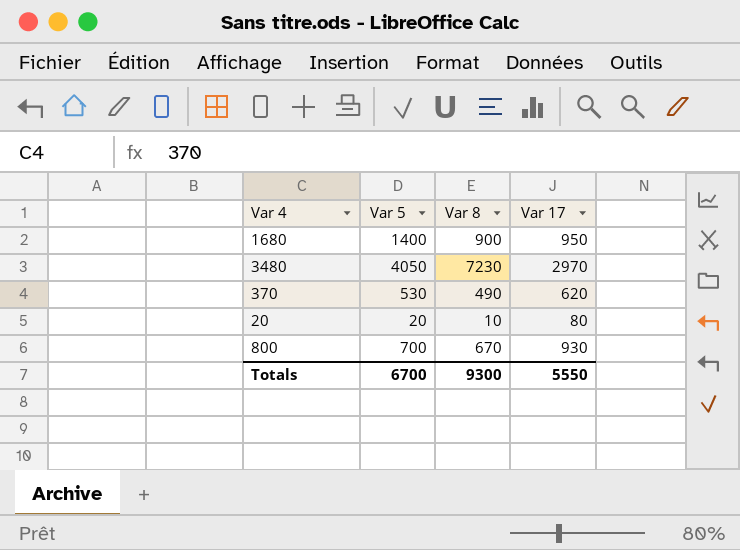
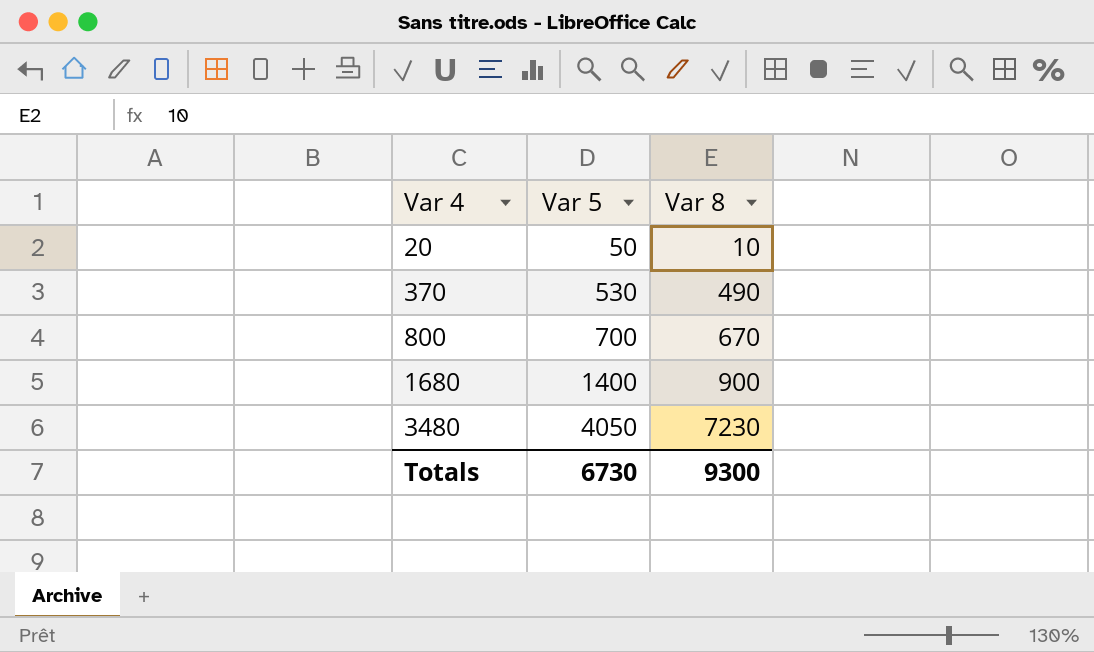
row order: none -> Var 4 ascending
column Var 17 | position: 4 -> none
20 | Var 5: 20 -> 50
Totals | Var 5: 6700 -> 6730

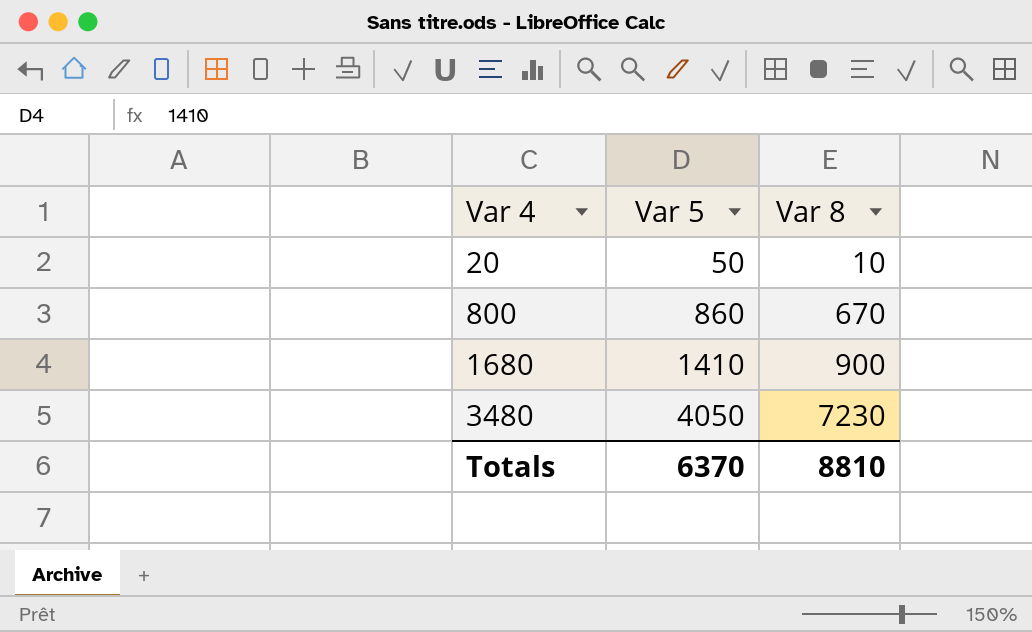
row 370: 530 | 490 -> none
800 | Var 5: 700 -> 860
1680 | Var 5: 1400 -> 1410
Totals | Var 5: 6730 -> 6370
Totals | Var 8: 9300 -> 8810

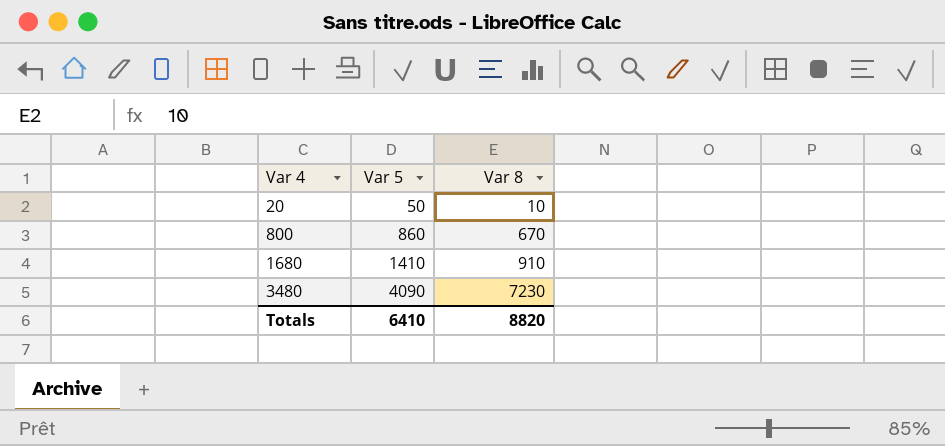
1680 | Var 8: 900 -> 910
3480 | Var 5: 4050 -> 4090
Totals | Var 5: 6370 -> 6410
Totals | Var 8: 8810 -> 8820

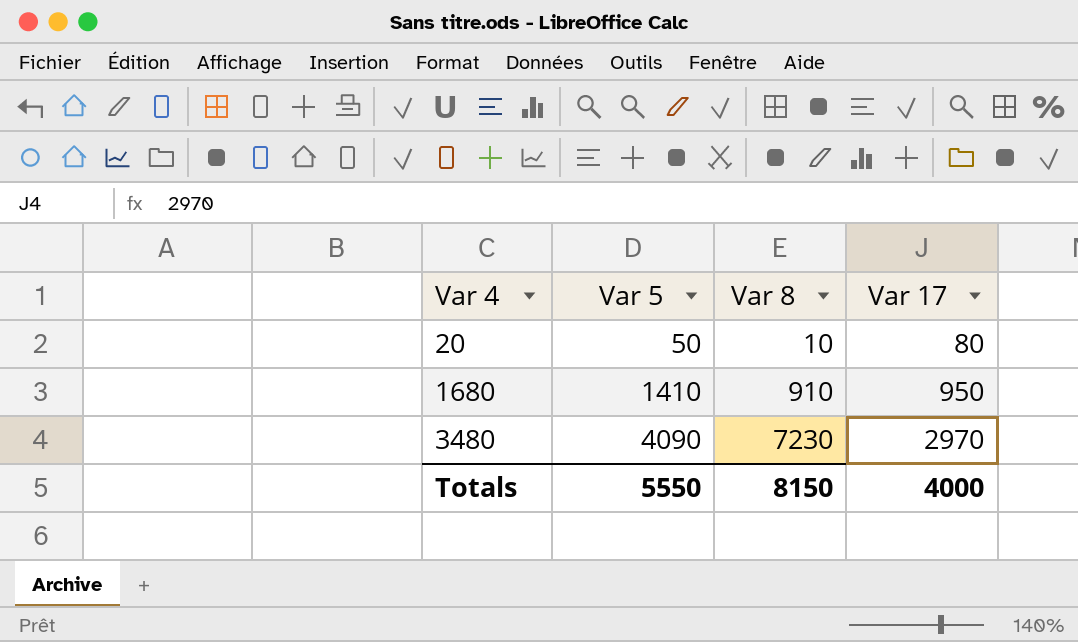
column Var 17 | position: none -> 4
row 800: 860 | 670 -> none
Totals | Var 5: 6410 -> 5550
Totals | Var 8: 8820 -> 8150

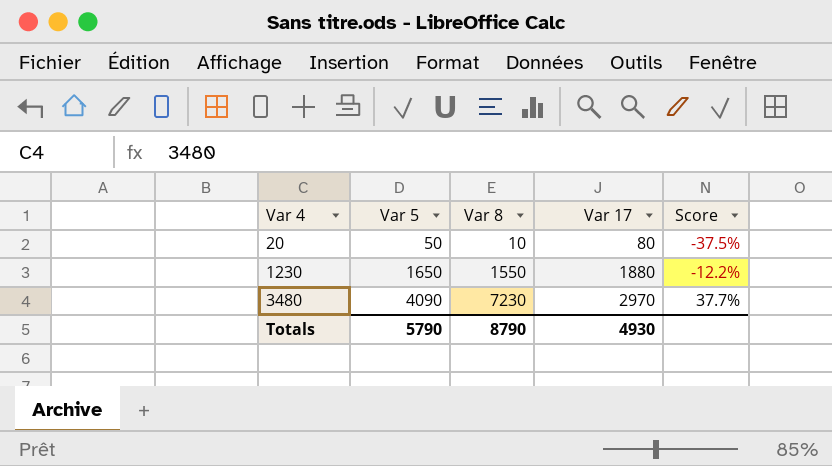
column Score | formula: none -> ([Var 5] - [Var 17]) / [Var 17]
row 1680: 1410 | 910 | 950 -> none
row 1230: none -> 1650 | 1550 | 1880 | -12.2%
Totals | Var 5: 5550 -> 5790
Totals | Var 8: 8150 -> 8790
Totals | Var 17: 4000 -> 4930

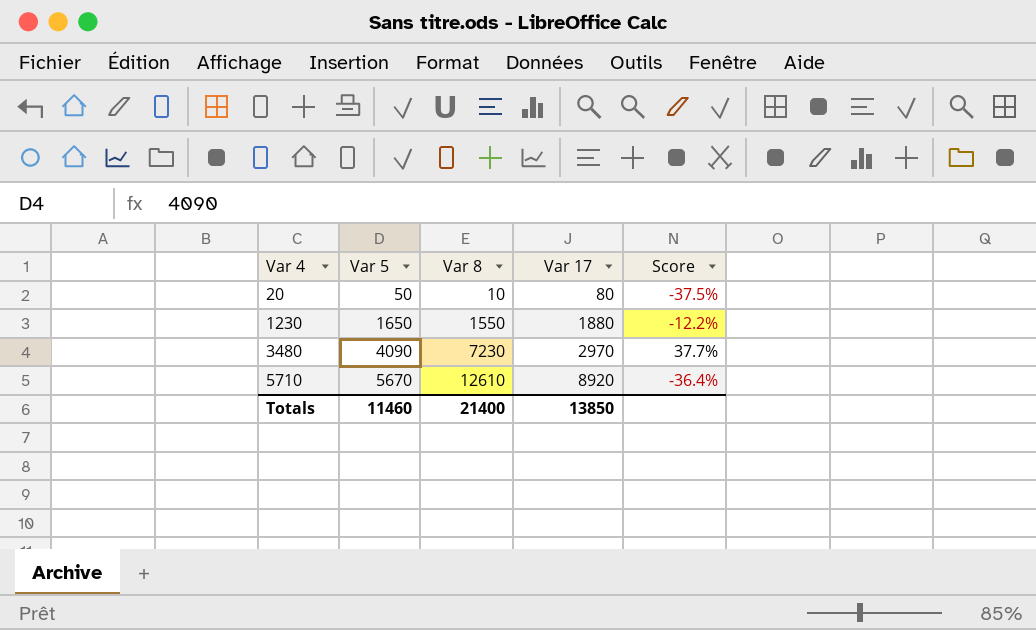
row 5710: none -> 5670 | 12610 | 8920 | -36.4%
Totals | Var 5: 5790 -> 11460
Totals | Var 8: 8790 -> 21400
Totals | Var 17: 4930 -> 13850

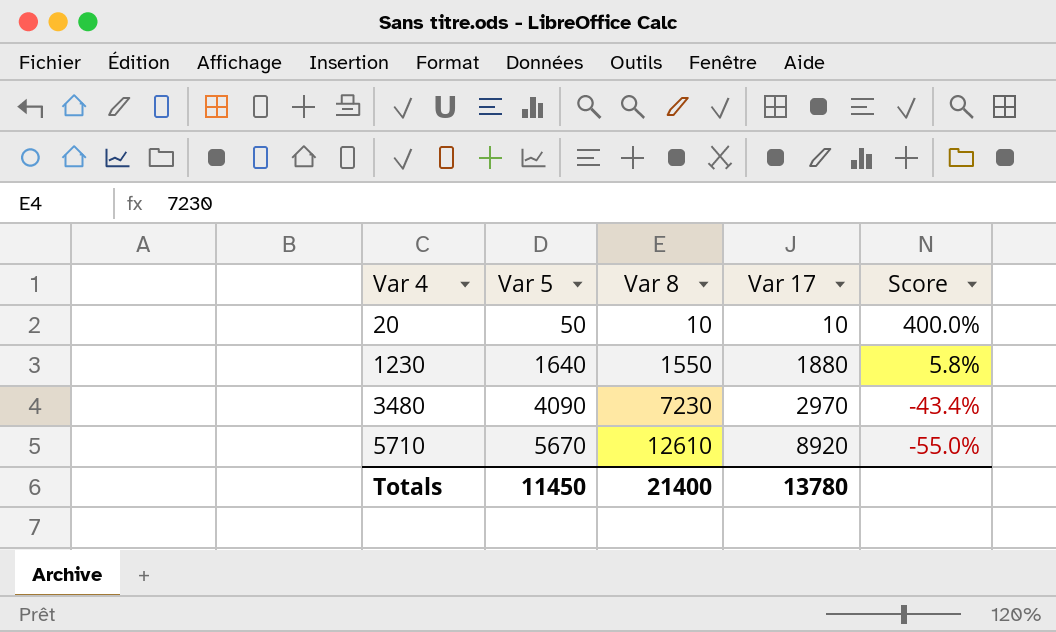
column Score | formula: ([Var 5] - [Var 17]) / [Var 17] -> ([Var 5] - [Var 8]) / [Var 8]
20 | Var 17: 80 -> 10
1230 | Var 5: 1650 -> 1640
Totals | Var 5: 11460 -> 11450
Totals | Var 17: 13850 -> 13780

